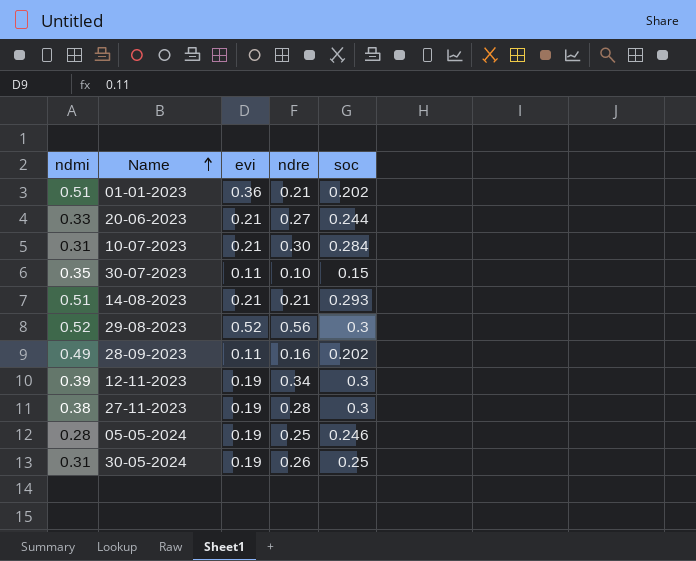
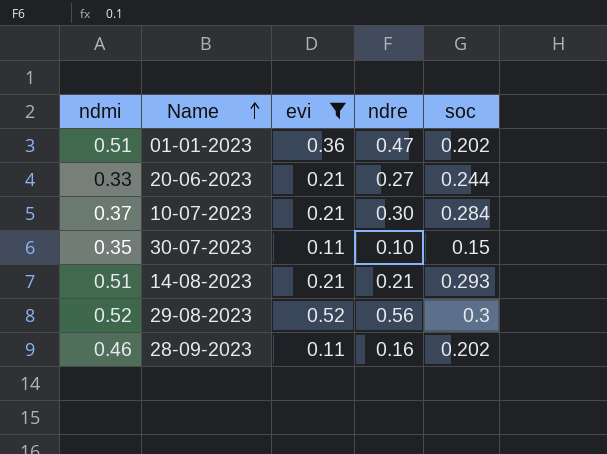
filter: none -> evi != 0.19
01-01-2023 | ndre: 0.21 -> 0.47
10-07-2023 | ndmi: 0.31 -> 0.37
28-09-2023 | ndmi: 0.49 -> 0.46

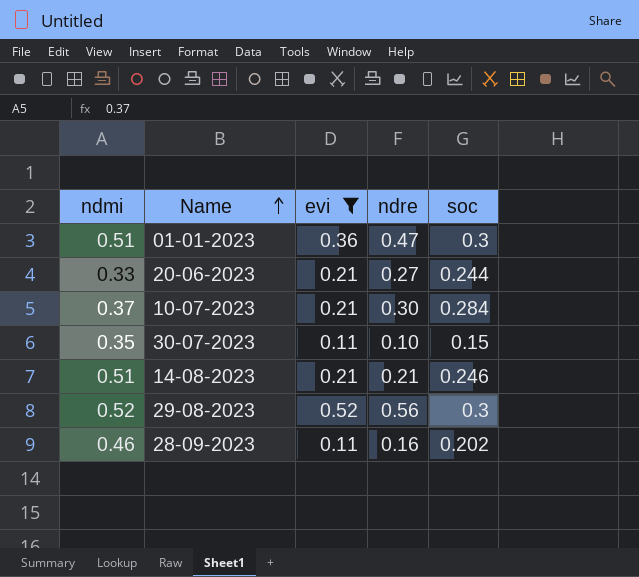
01-01-2023 | soc: 0.202 -> 0.3
14-08-2023 | soc: 0.293 -> 0.246

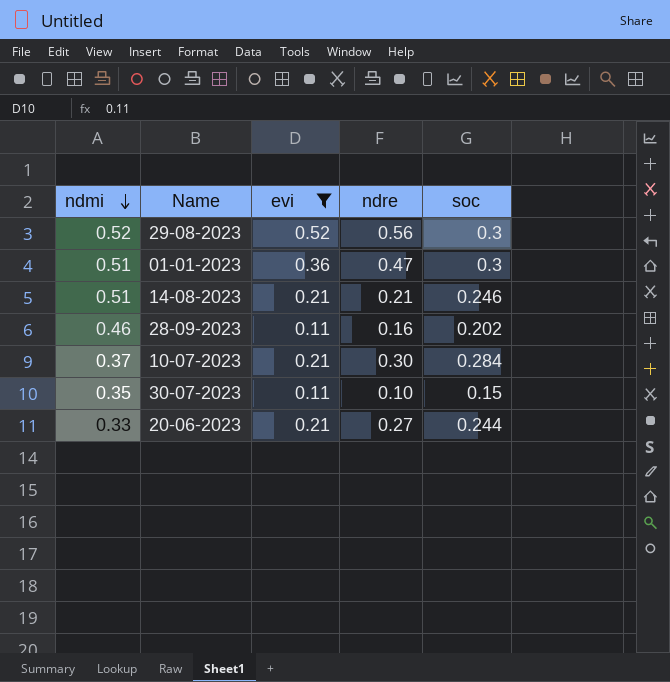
row order: Name ascending -> ndmi descending

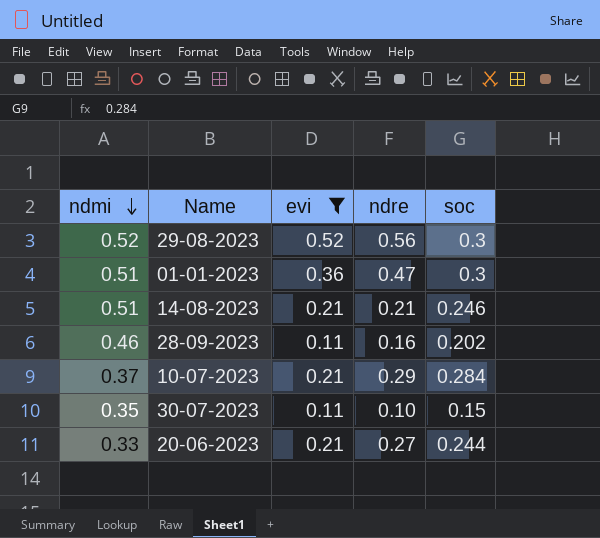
10-07-2023 | ndre: 0.30 -> 0.29

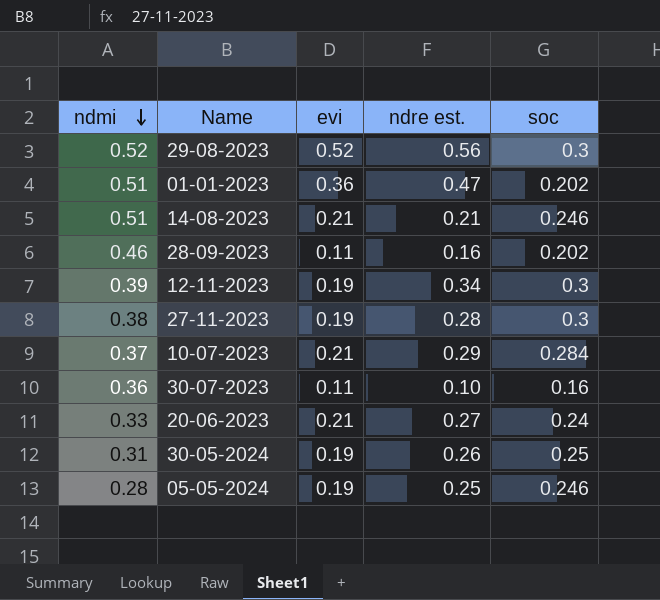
filter: evi != 0.19 -> none
column name: ndre -> ndre est.
01-01-2023 | soc: 0.3 -> 0.202
30-07-2023 | ndmi: 0.35 -> 0.36
30-07-2023 | soc: 0.15 -> 0.16
20-06-2023 | soc: 0.244 -> 0.24

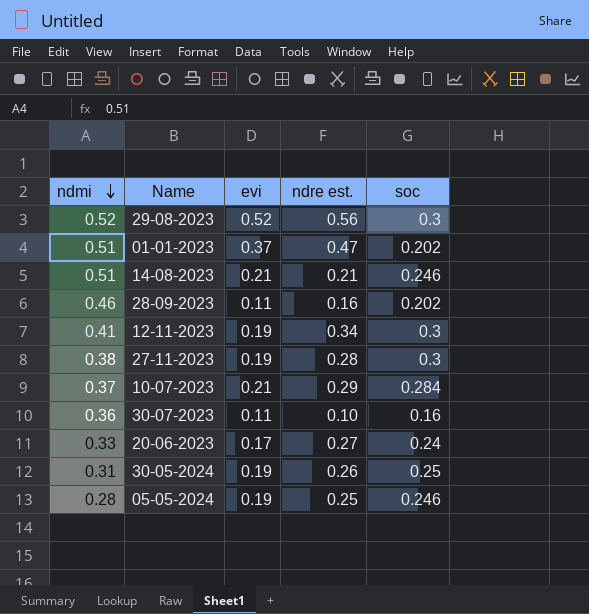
01-01-2023 | evi: 0.36 -> 0.37
12-11-2023 | ndmi: 0.39 -> 0.41
20-06-2023 | evi: 0.21 -> 0.17

